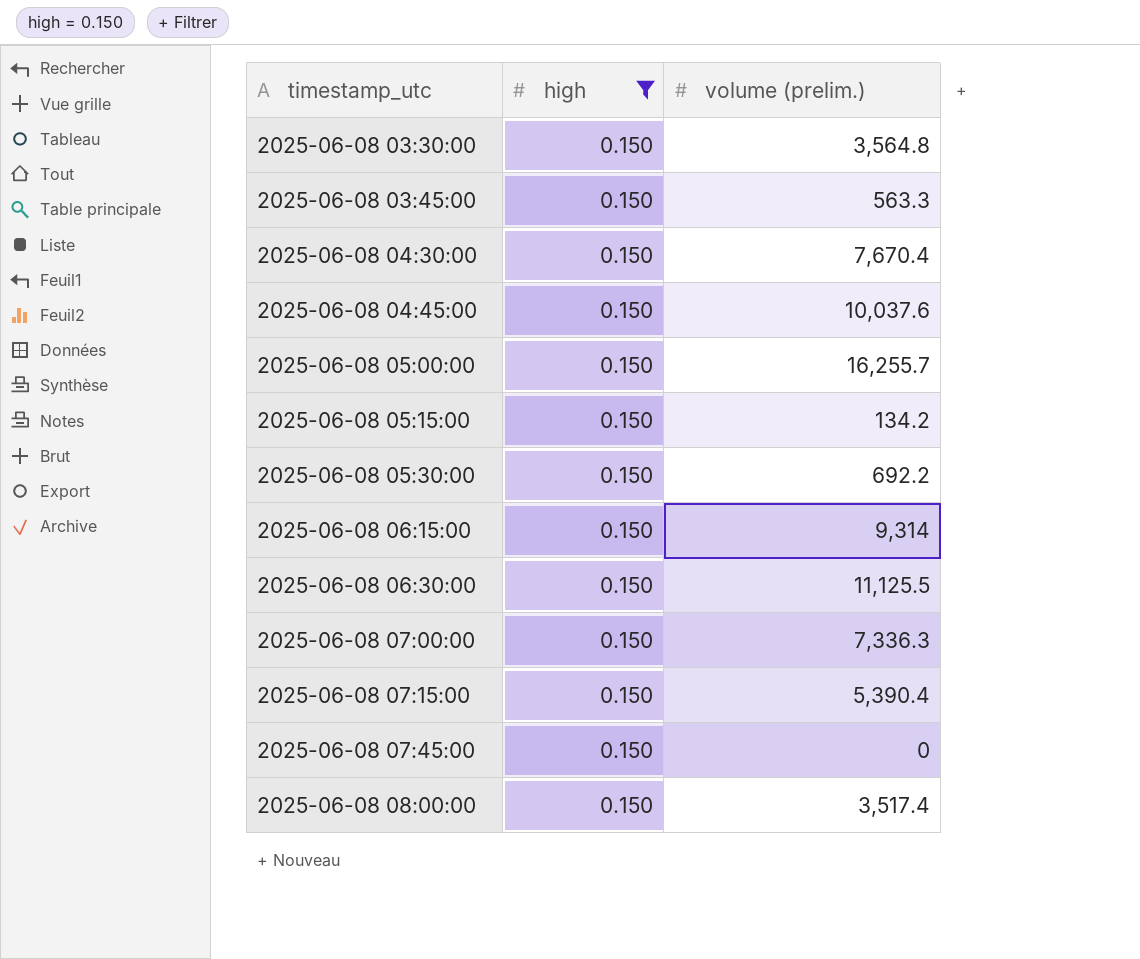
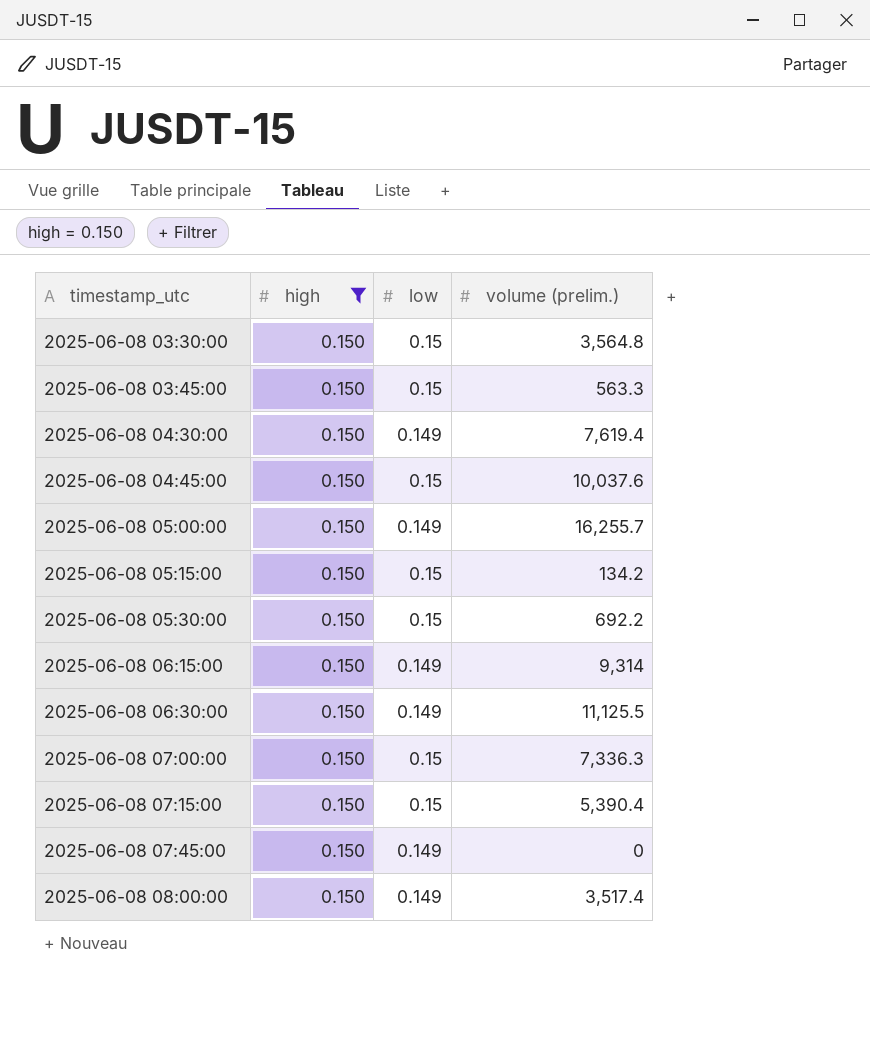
column low | position: none -> 3
2025-06-08 04:30:00 | volume (prelim.): 7,670.4 -> 7,619.4

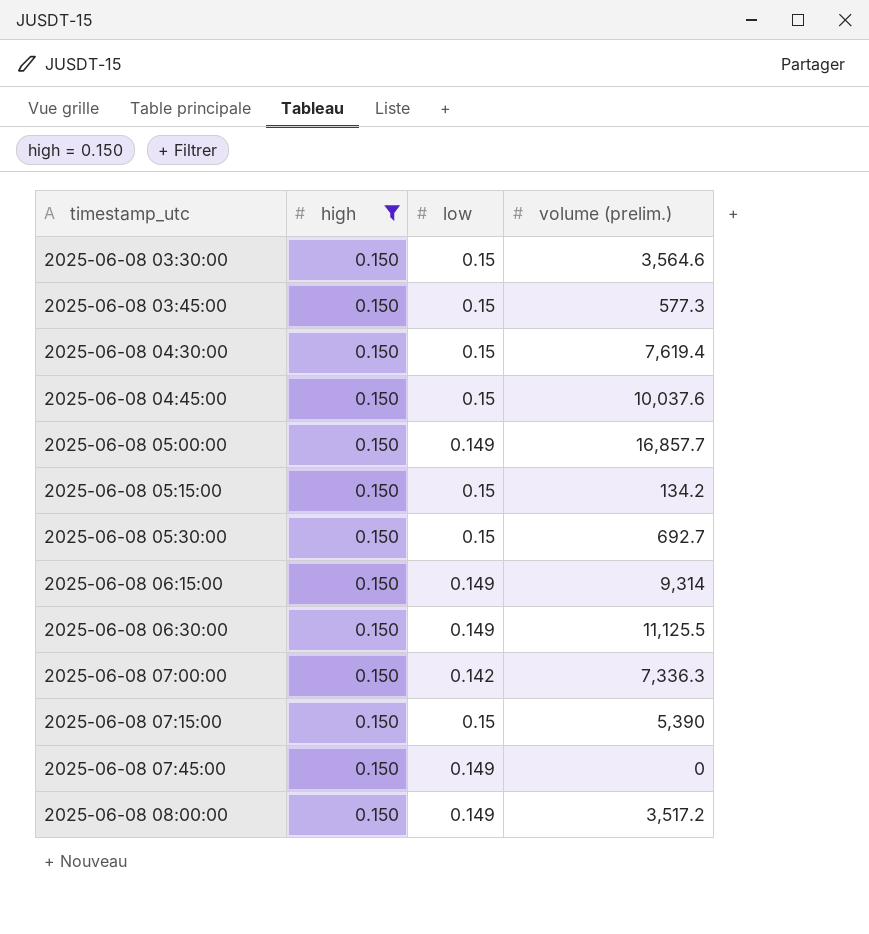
2025-06-08 03:30:00 | volume (prelim.): 3,564.8 -> 3,564.6
2025-06-08 03:45:00 | volume (prelim.): 563.3 -> 577.3
2025-06-08 04:30:00 | low: 0.149 -> 0.15
2025-06-08 05:00:00 | volume (prelim.): 16,255.7 -> 16,857.7
2025-06-08 05:30:00 | volume (prelim.): 692.2 -> 692.7
2025-06-08 07:00:00 | low: 0.15 -> 0.142
2025-06-08 07:15:00 | volume (prelim.): 5,390.4 -> 5,390
2025-06-08 08:00:00 | volume (prelim.): 3,517.4 -> 3,517.2

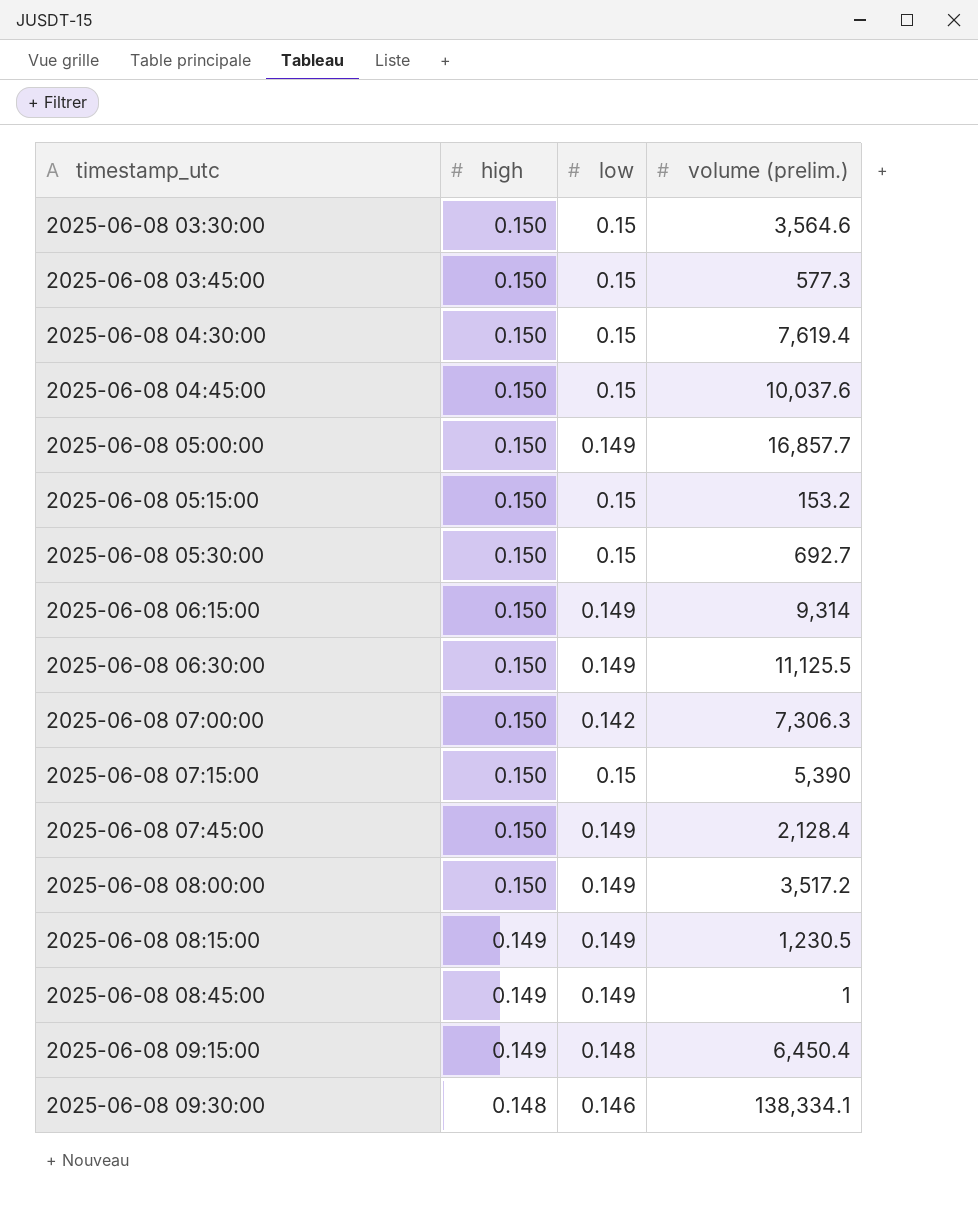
filter: high = 0.150 -> none
2025-06-08 05:15:00 | volume (prelim.): 134.2 -> 153.2
2025-06-08 07:00:00 | volume (prelim.): 7,336.3 -> 7,306.3
2025-06-08 07:45:00 | volume (prelim.): 0 -> 2,128.4

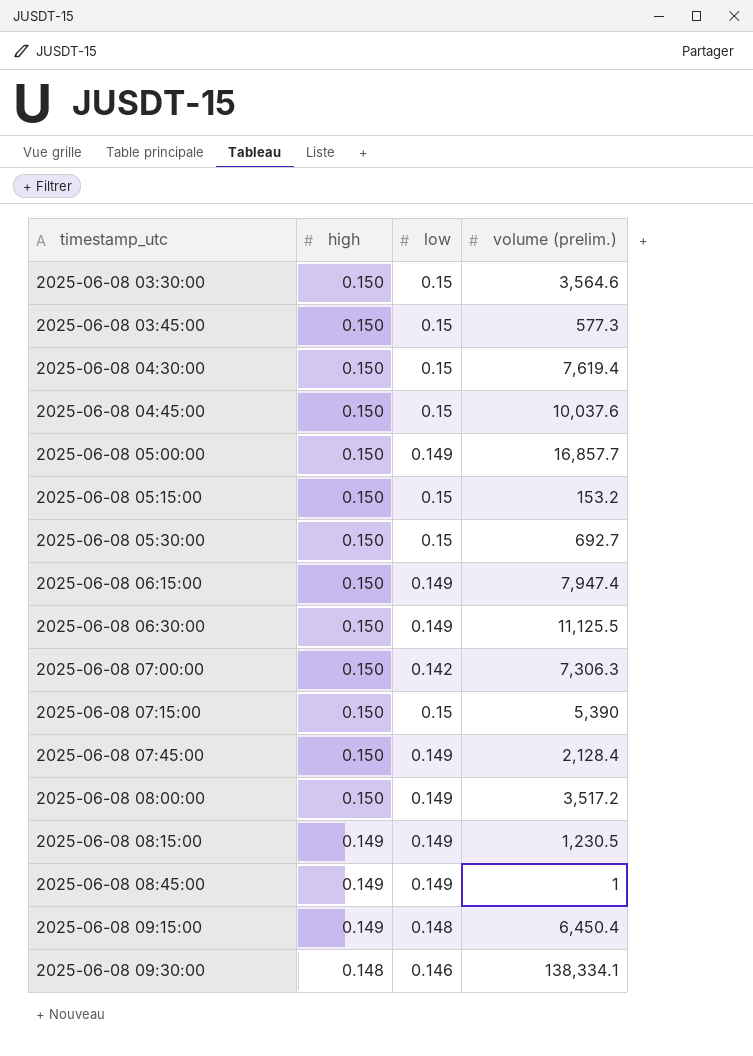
2025-06-08 06:15:00 | volume (prelim.): 9,314 -> 7,947.4

